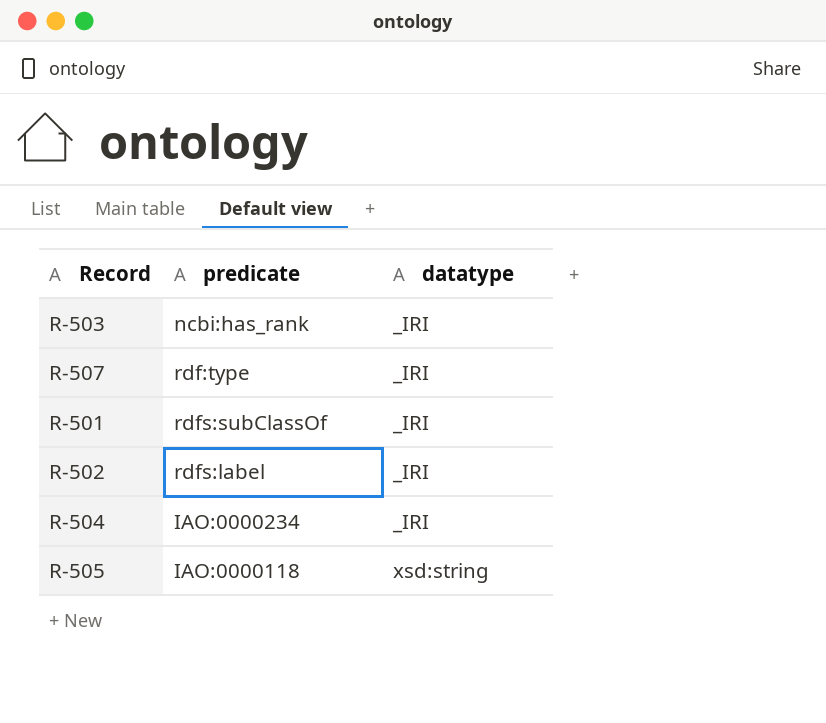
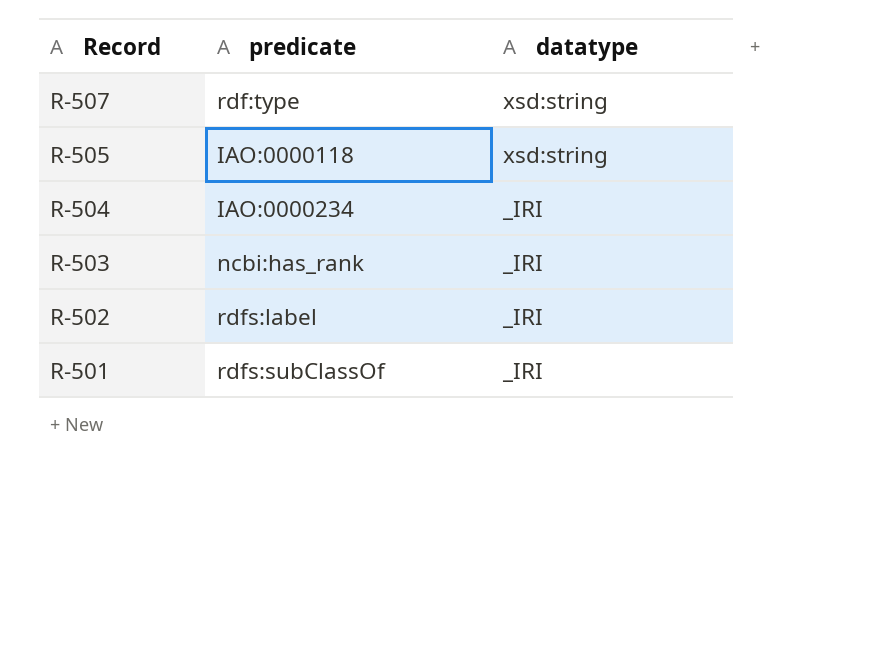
row order: datatype ascending -> Record descending
R-507 | datatype: _IRI -> xsd:string

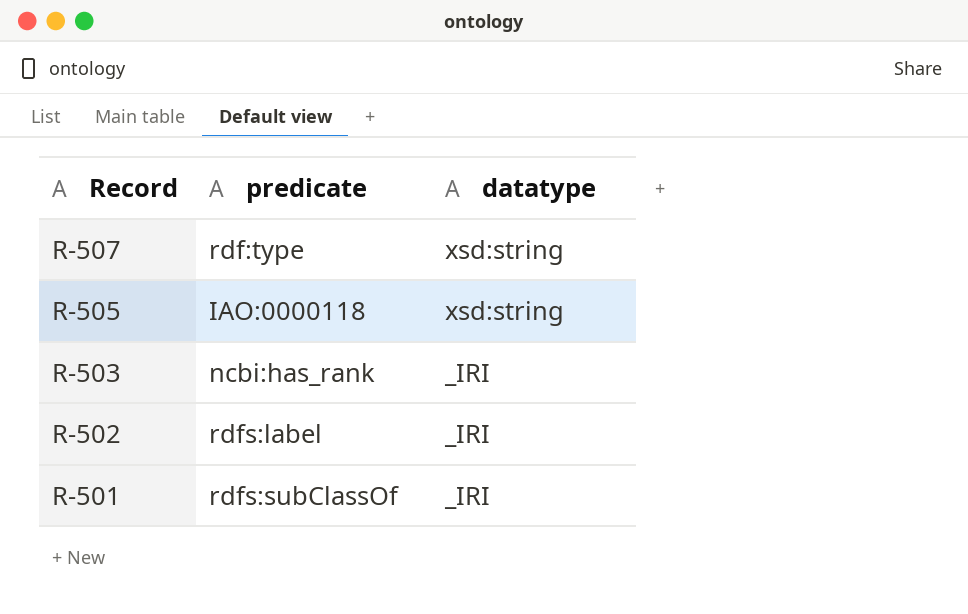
row R-504: IAO:0000234 | _IRI -> none

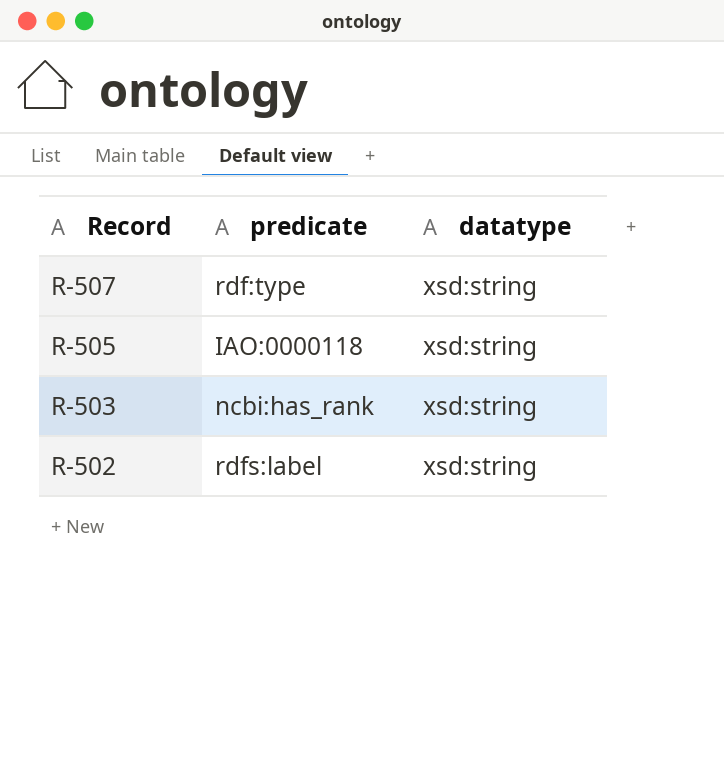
row R-501: rdfs:subClassOf | _IRI -> none
R-503 | datatype: _IRI -> xsd:string
R-502 | datatype: _IRI -> xsd:string

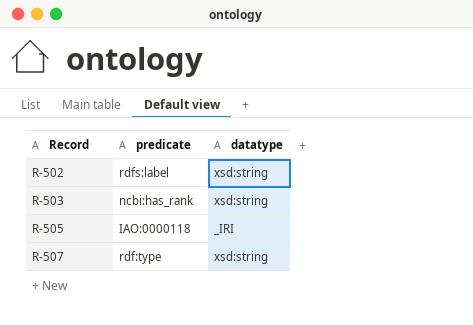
row order: Record descending -> Record ascending
R-505 | datatype: xsd:string -> _IRI

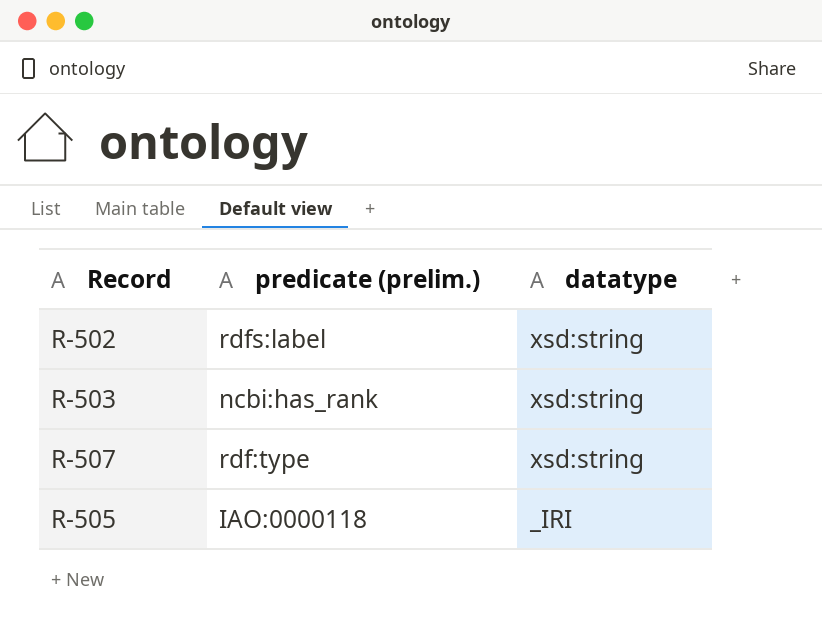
row order: Record ascending -> datatype descending
column name: predicate -> predicate (prelim.)

